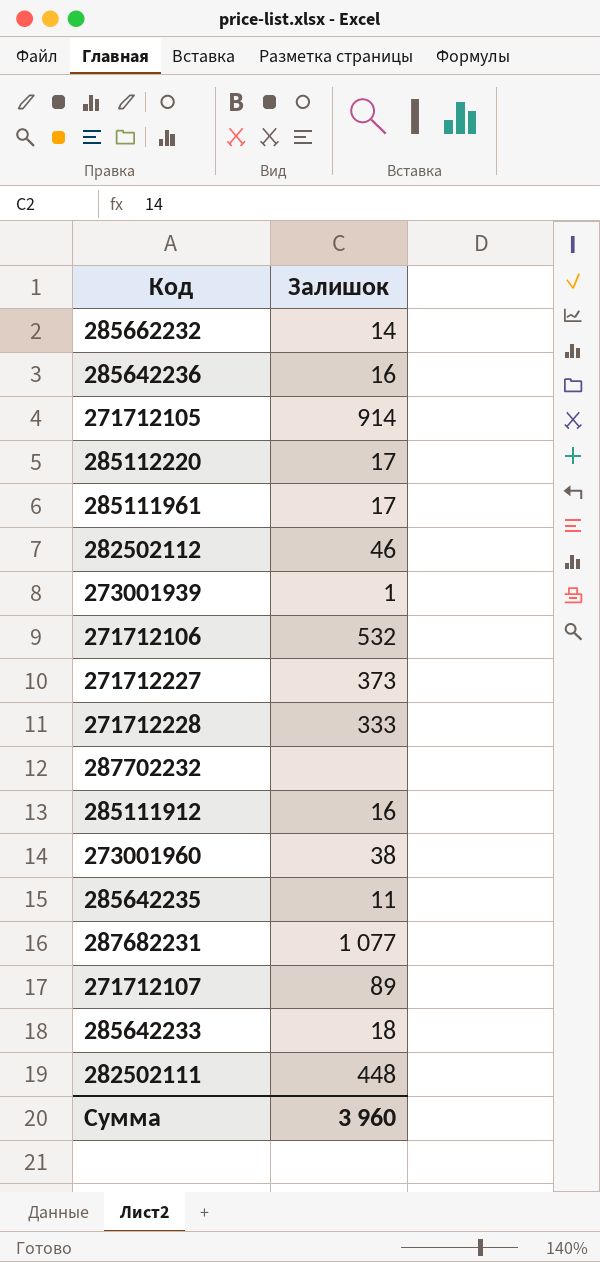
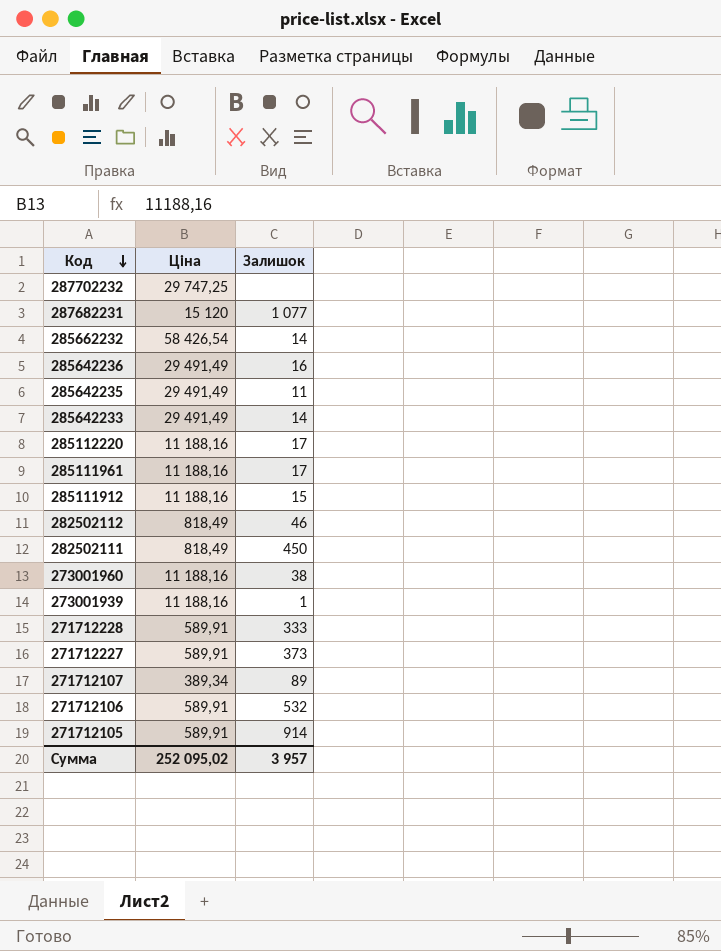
row order: none -> Код descending
column Ціна | position: none -> 2
285642233 | Залишок: 18 -> 14
285111912 | Залишок: 16 -> 15
282502111 | Залишок: 448 -> 450
Сумма | Залишок: 3 960 -> 3 957

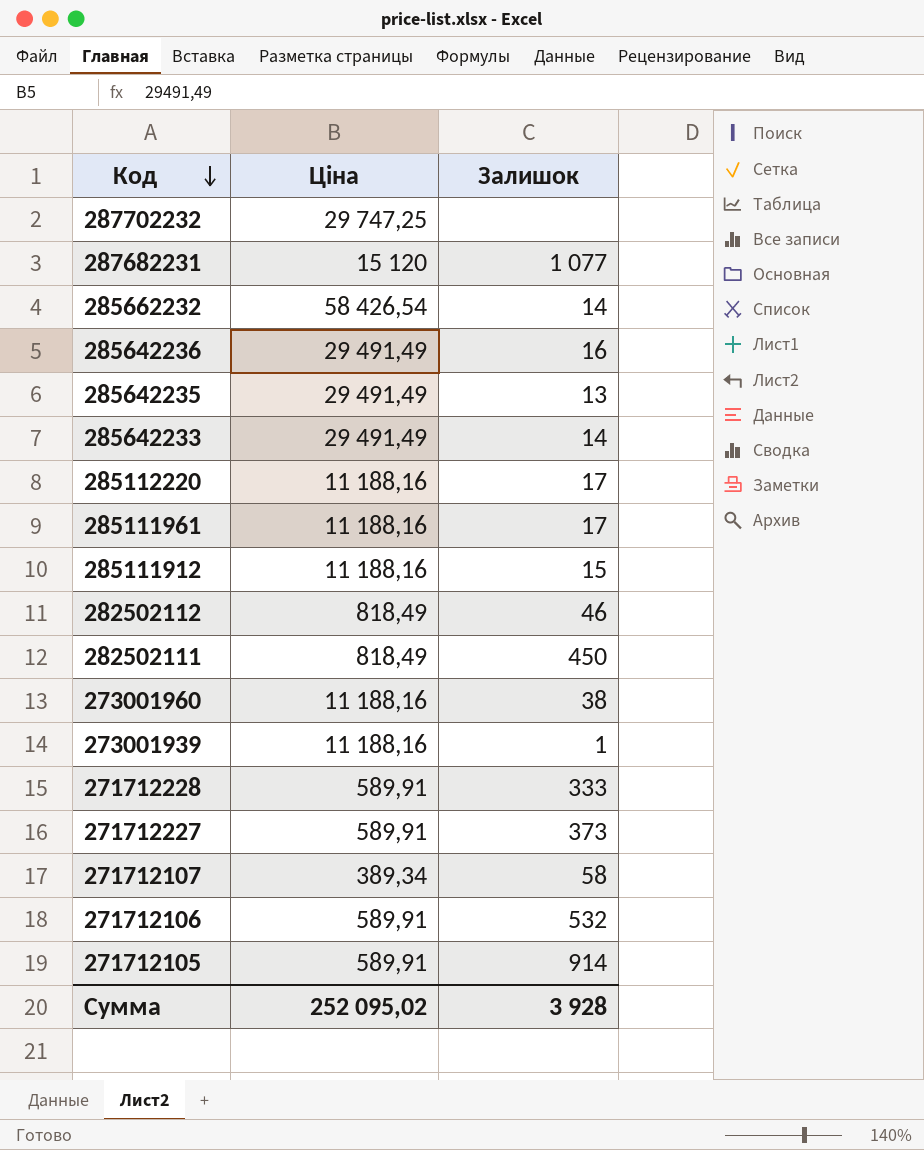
285642235 | Залишок: 11 -> 13
271712107 | Залишок: 89 -> 58
Сумма | Залишок: 3 957 -> 3 928

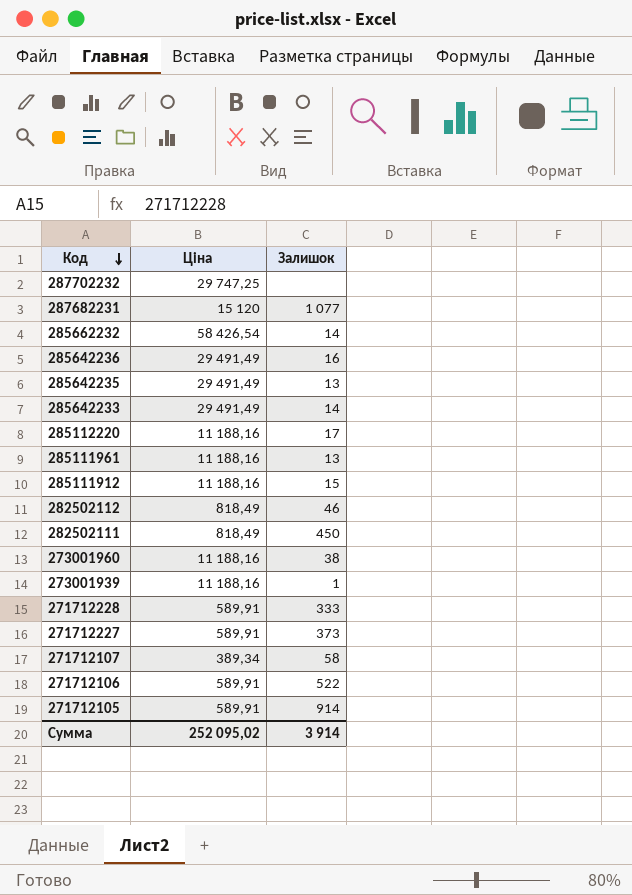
285111961 | Залишок: 17 -> 13
271712106 | Залишок: 532 -> 522
Сумма | Залишок: 3 928 -> 3 914

